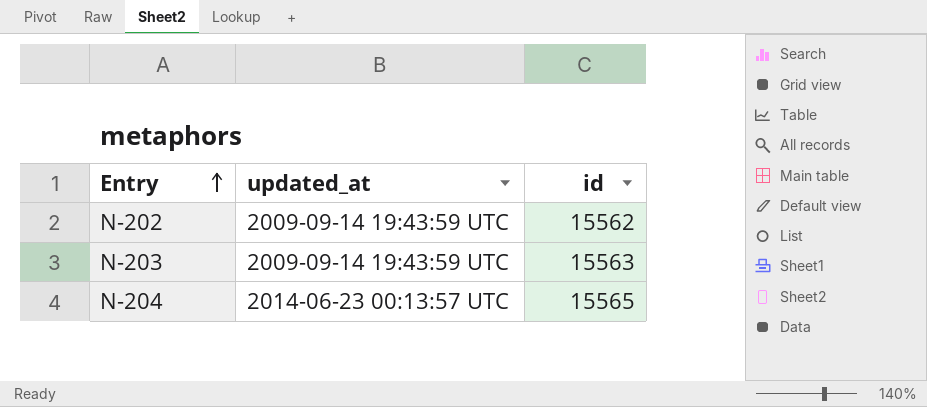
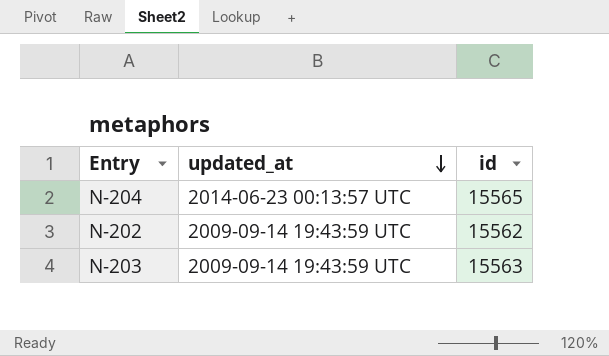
row order: Entry ascending -> updated_at descending

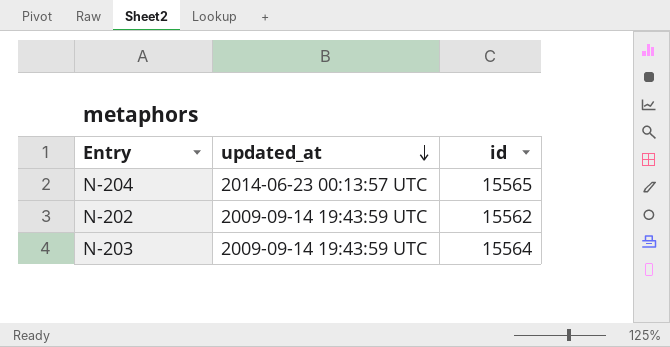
N-203 | id: 15563 -> 15564

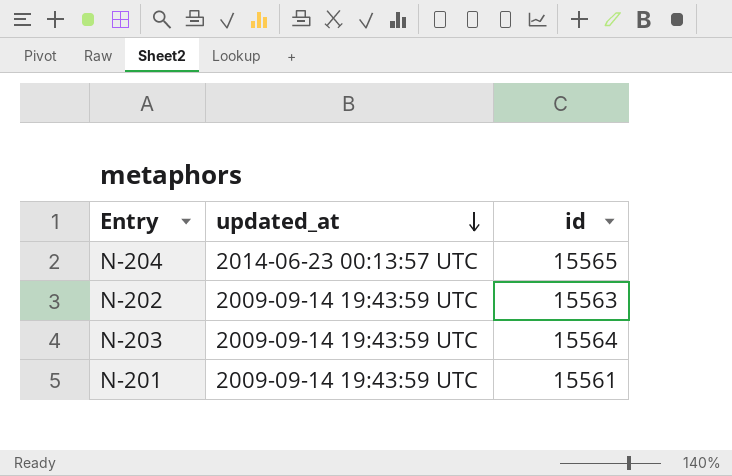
N-202 | id: 15562 -> 15563
row N-201: none -> 2009-09-14 19:43:59 UTC | 15561

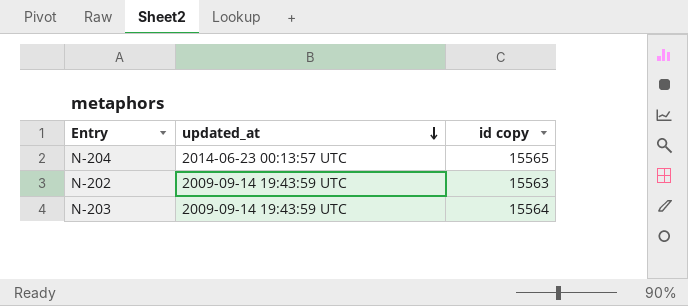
column name: id -> id copy
row N-201: 2009-09-14 19:43:59 UTC | 15561 -> none

